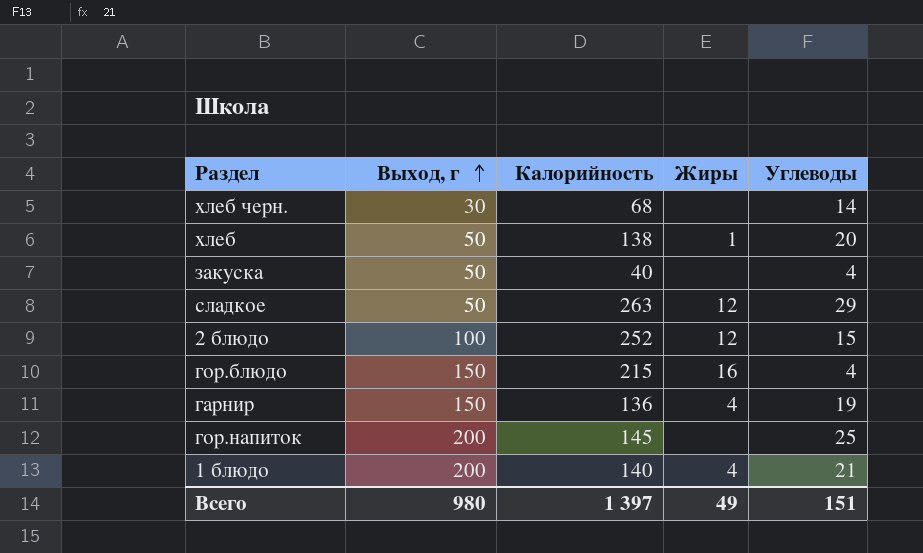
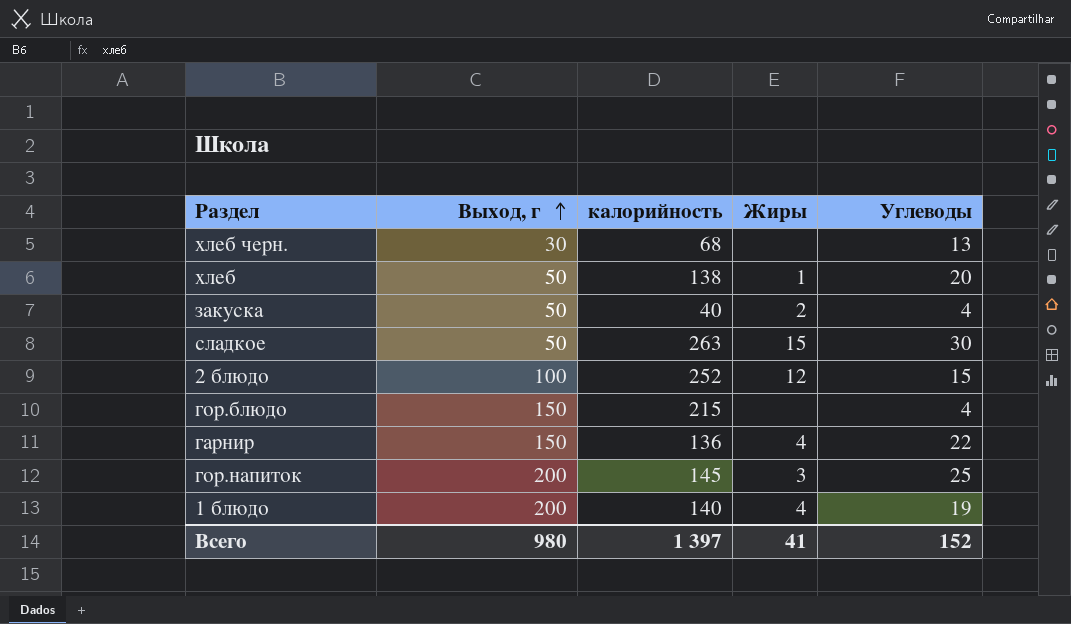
column name: Калорийность -> калорийность
хлеб черн. | Углеводы: 14 -> 13
закуска | Жиры: none -> 2
сладкое | Жиры: 12 -> 15
сладкое | Углеводы: 29 -> 30
гор.блюдо | Жиры: 16 -> none
гарнир | Углеводы: 19 -> 22
гор.напиток | Жиры: none -> 3
1 блюдо | Углеводы: 21 -> 19
Всего | Жиры: 49 -> 41
Всего | Углеводы: 151 -> 152

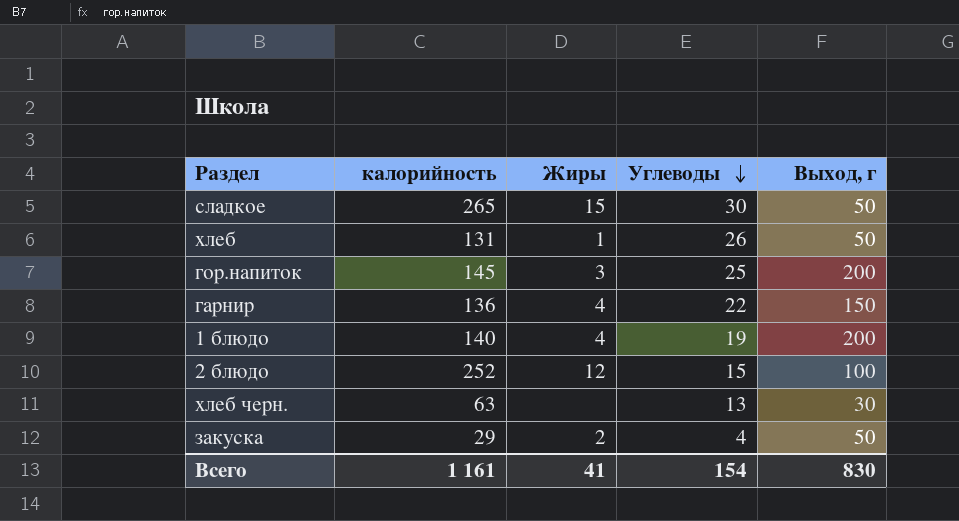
row order: Выход, г ascending -> Углеводы descending
column Выход, г | position: 2 -> 5
row гор.блюдо: 150 | 215 | none | 4 -> none
сладкое | калорийность: 263 -> 265
хлеб | калорийность: 138 -> 131
хлеб | Углеводы: 20 -> 26
хлеб черн. | калорийность: 68 -> 63
закуска | калорийность: 40 -> 29
Всего | калорийность: 1 397 -> 1 161
Всего | Углеводы: 152 -> 154
Всего | Выход, г: 980 -> 830

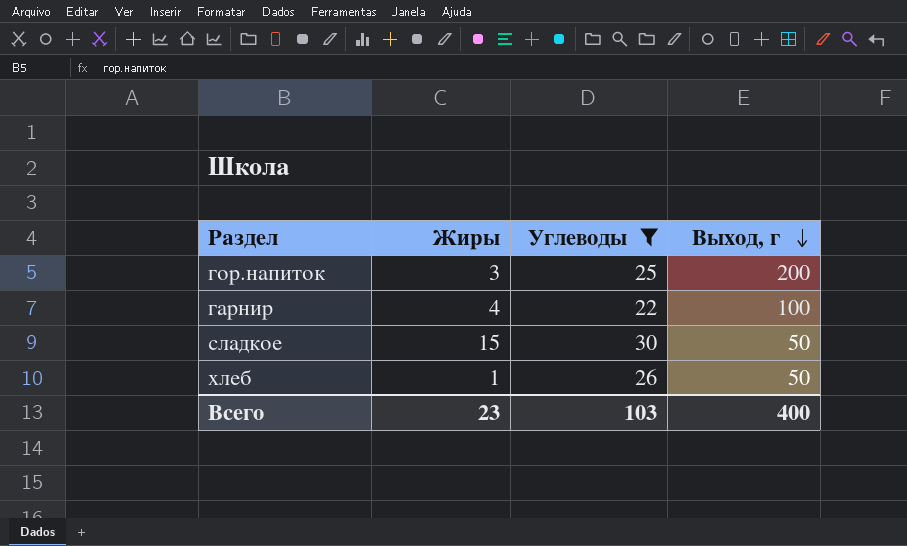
filter: none -> Углеводы >= 22
row order: Углеводы descending -> Выход, г descending
column калорийность | position: 2 -> none
гарнир | Выход, г: 150 -> 100
Всего | Жиры: 41 -> 23
Всего | Углеводы: 154 -> 103
Всего | Выход, г: 830 -> 400

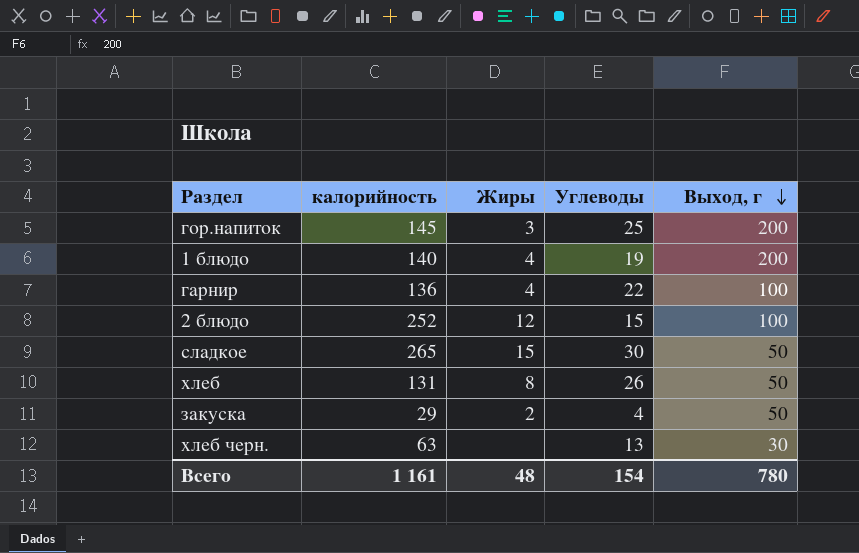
filter: Углеводы >= 22 -> none
column калорийность | position: none -> 2
хлеб | Жиры: 1 -> 8
Всего | Жиры: 23 -> 48
Всего | Углеводы: 103 -> 154
Всего | Выход, г: 400 -> 780

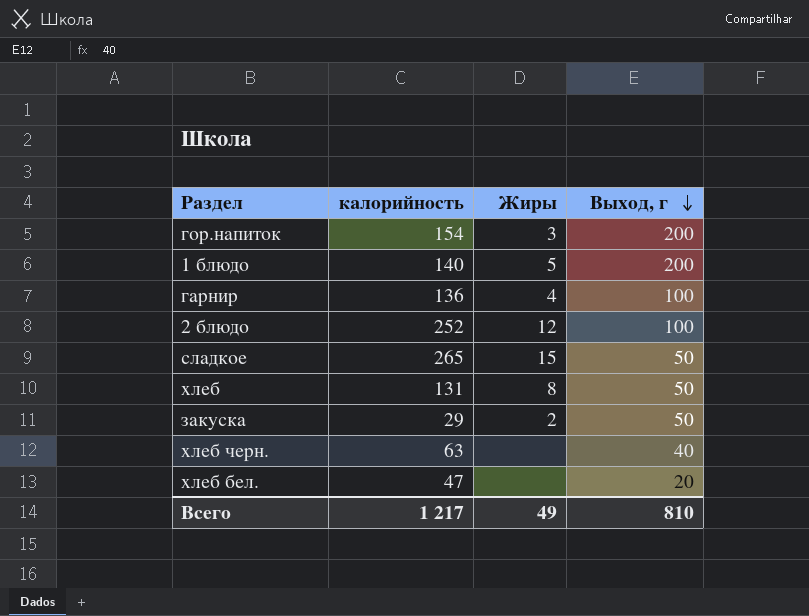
column Углеводы | position: 4 -> none
гор.напиток | калорийность: 145 -> 154
1 блюдо | Жиры: 4 -> 5
хлеб черн. | Выход, г: 30 -> 40
row хлеб бел.: none -> 47 | none | 20
Всего | калорийность: 1 161 -> 1 217
Всего | Жиры: 48 -> 49
Всего | Выход, г: 780 -> 810

